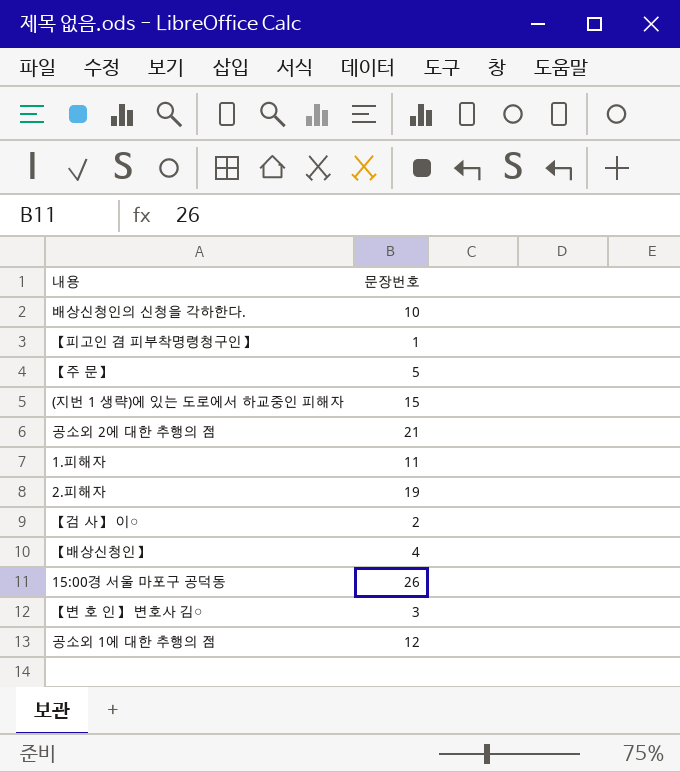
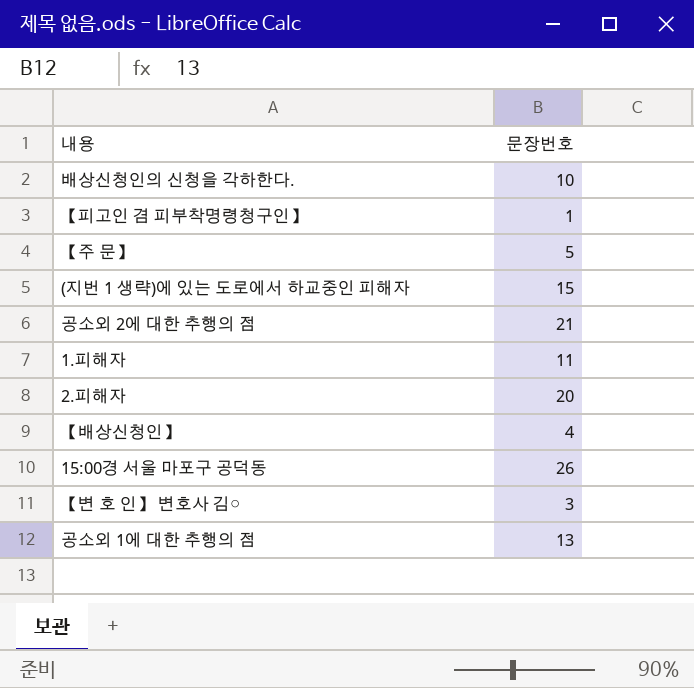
row 【검 사】 이○: 2 -> none
2.피해자 | 문장번호: 19 -> 20
공소외 1에 대한 추행의 점 | 문장번호: 12 -> 13

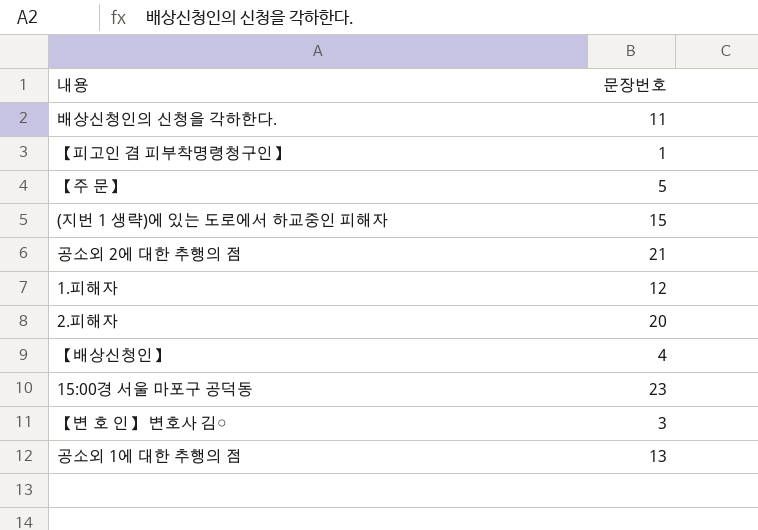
배상신청인의 신청을 각하한다. | 문장번호: 10 -> 11
1.피해자 | 문장번호: 11 -> 12
15:00경 서울 마포구 공덕동 | 문장번호: 26 -> 23

